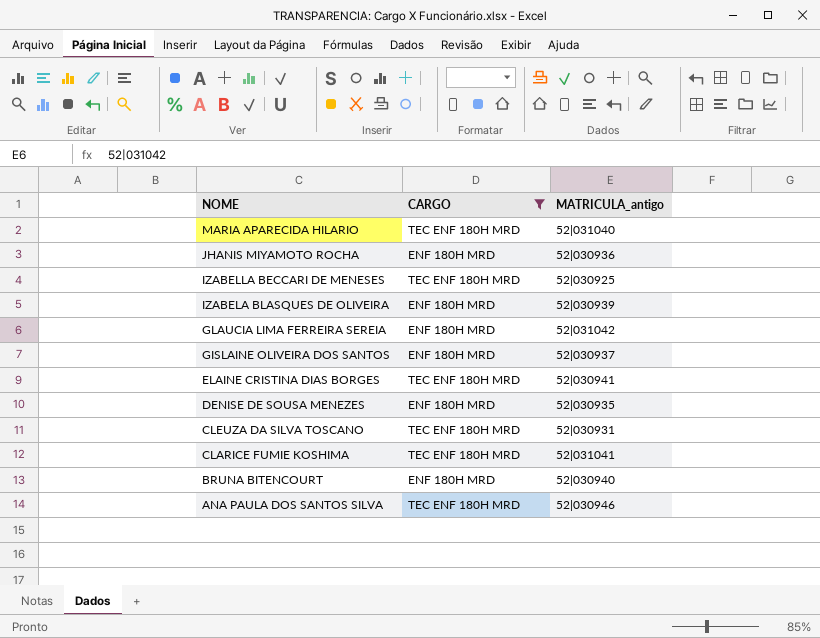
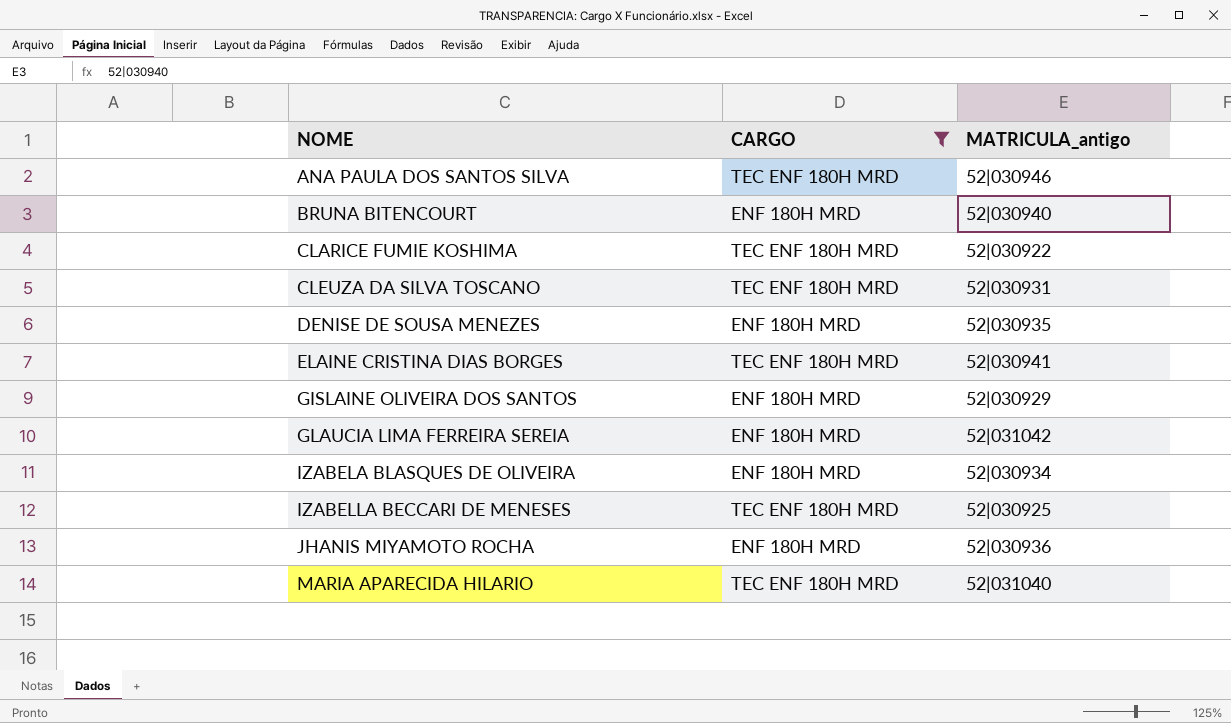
row order: NOME descending -> NOME ascending
CLARICE FUMIE KOSHIMA | MATRICULA_antigo: 52|031041 -> 52|030922
GISLAINE OLIVEIRA DOS SANTOS | MATRICULA_antigo: 52|030937 -> 52|030929
IZABELA BLASQUES DE OLIVEIRA | MATRICULA_antigo: 52|030939 -> 52|030934

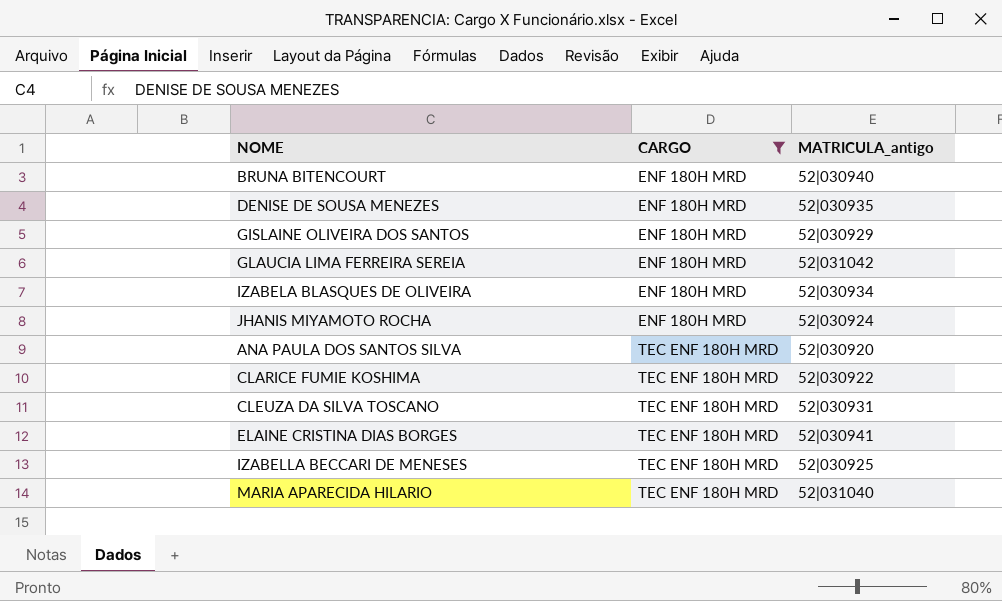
row order: NOME ascending -> CARGO ascending
JHANIS MIYAMOTO ROCHA | MATRICULA_antigo: 52|030936 -> 52|030924
ANA PAULA DOS SANTOS SILVA | MATRICULA_antigo: 52|030946 -> 52|030920

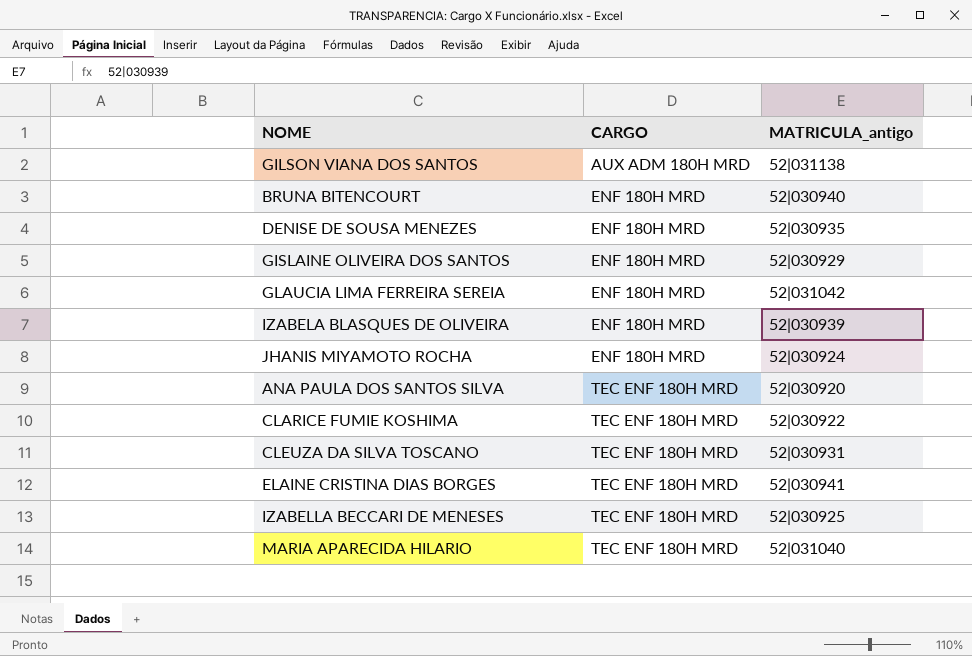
filter: CARGO != AUX ADM 180H MRD -> none
IZABELA BLASQUES DE OLIVEIRA | MATRICULA_antigo: 52|030934 -> 52|030939

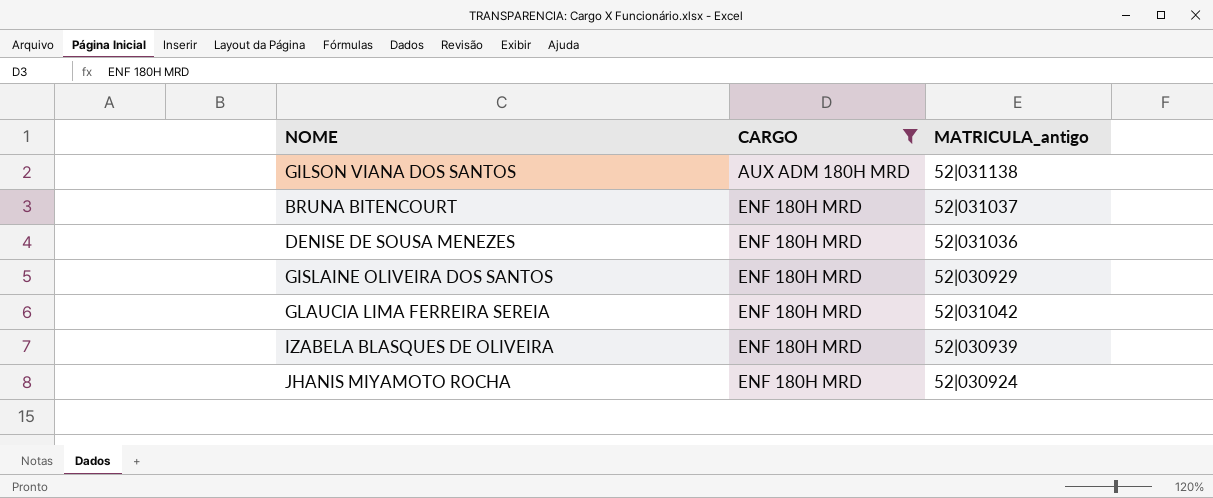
filter: none -> CARGO != TEC ENF 180H MRD
BRUNA BITENCOURT | MATRICULA_antigo: 52|030940 -> 52|031037
DENISE DE SOUSA MENEZES | MATRICULA_antigo: 52|030935 -> 52|031036

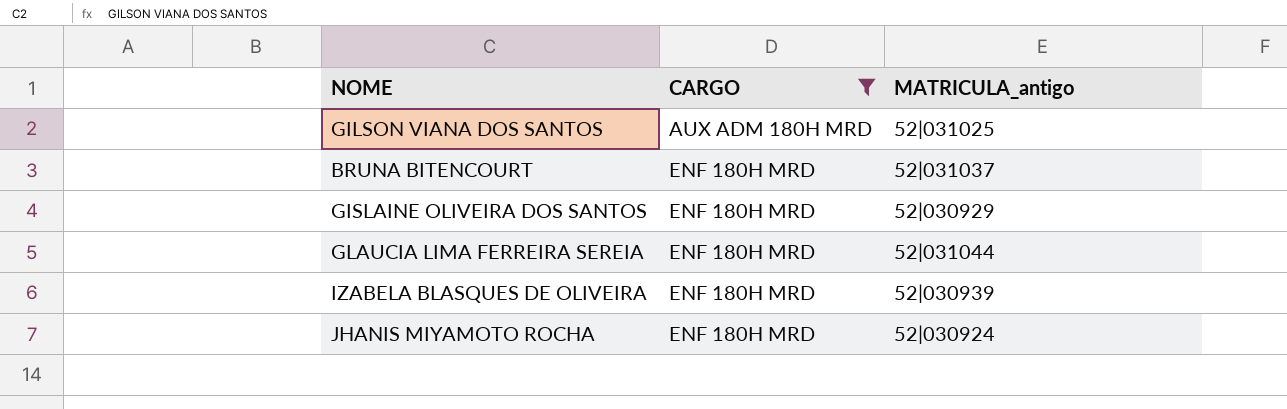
row DENISE DE SOUSA MENEZES: ENF 180H MRD | 52|031036 -> none
GILSON VIANA DOS SANTOS | MATRICULA_antigo: 52|031138 -> 52|031025
GLAUCIA LIMA FERREIRA SEREIA | MATRICULA_antigo: 52|031042 -> 52|031044

